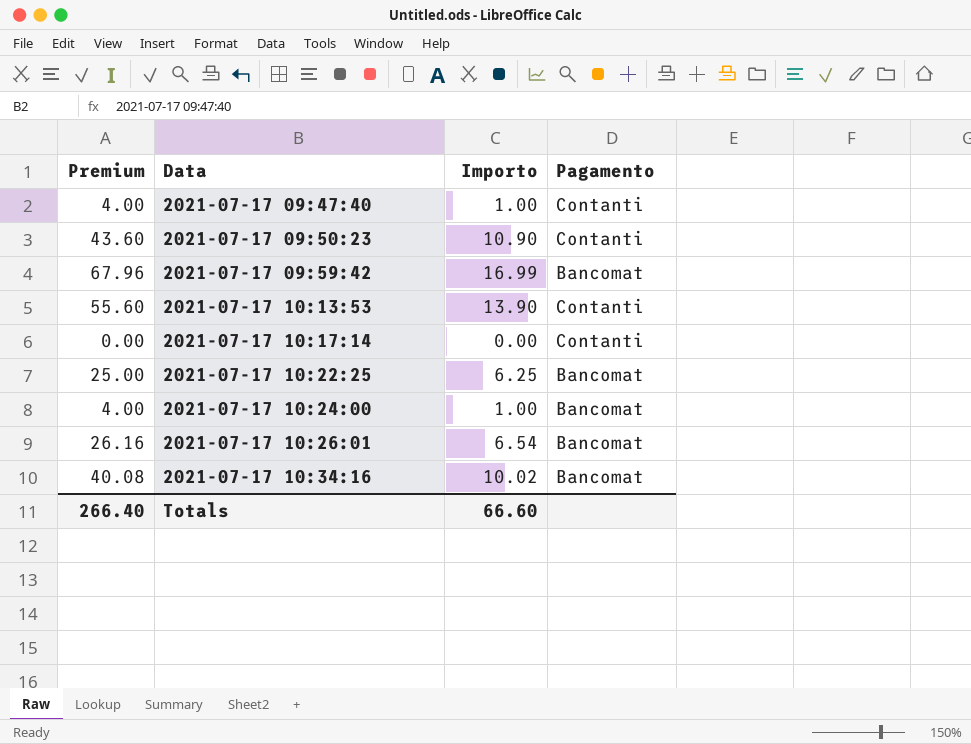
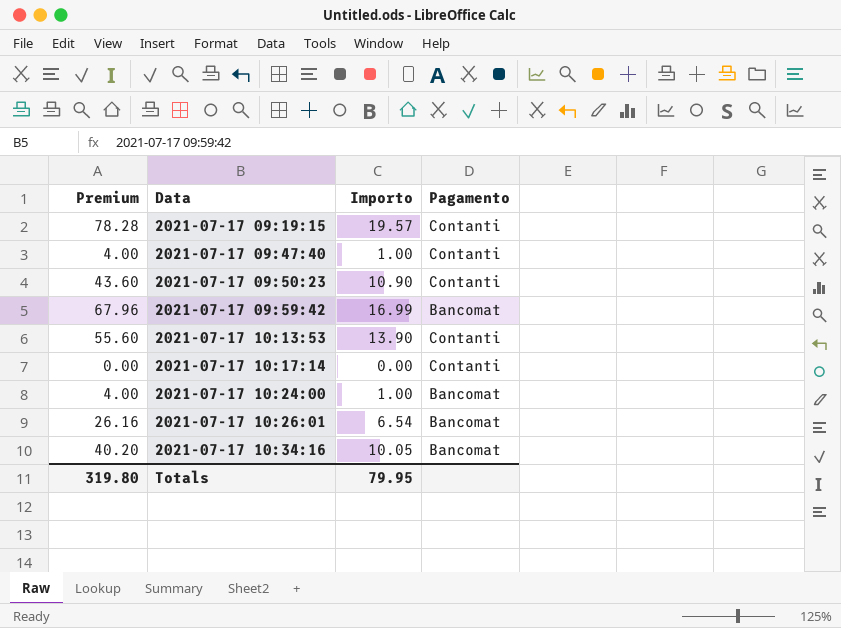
row 2021-07-17 10:22:25: 25.00 | 6.25 | Bancomat -> none
row 2021-07-17 09:19:15: none -> 78.28 | 19.57 | Contanti
2021-07-17 10:34:16 | Premium: 40.08 -> 40.20
2021-07-17 10:34:16 | Importo: 10.02 -> 10.05
Totals | Premium: 266.40 -> 319.80
Totals | Importo: 66.60 -> 79.95

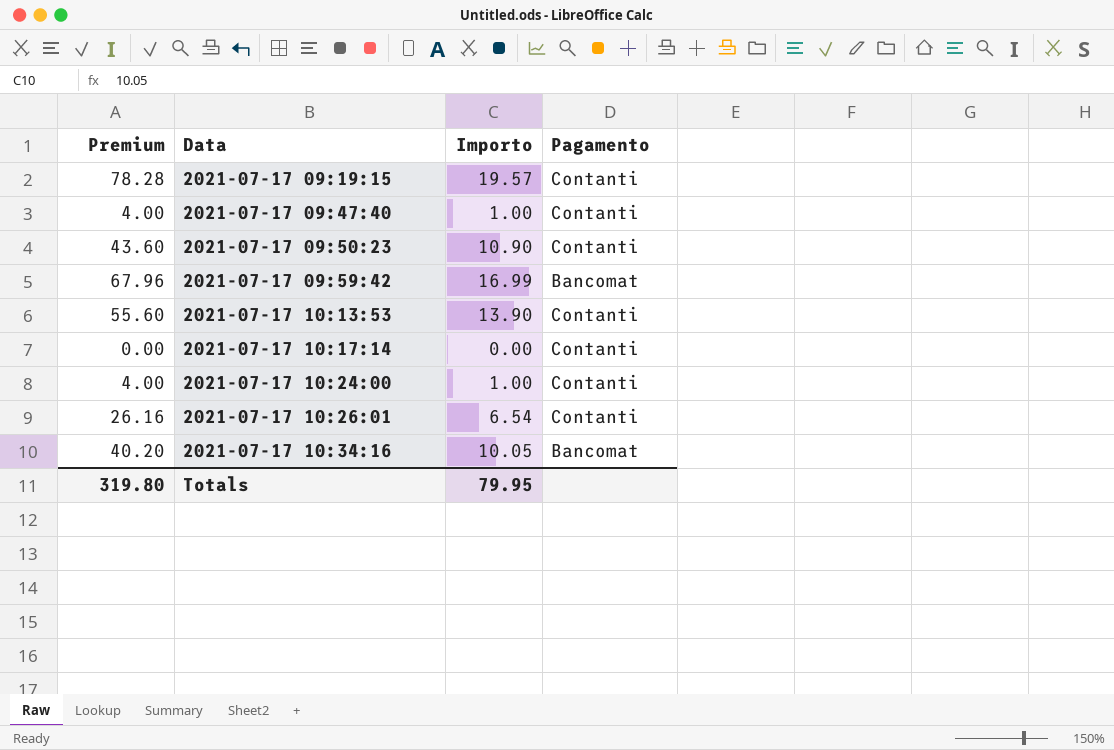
2021-07-17 10:24:00 | Pagamento: Bancomat -> Contanti
2021-07-17 10:26:01 | Pagamento: Bancomat -> Contanti

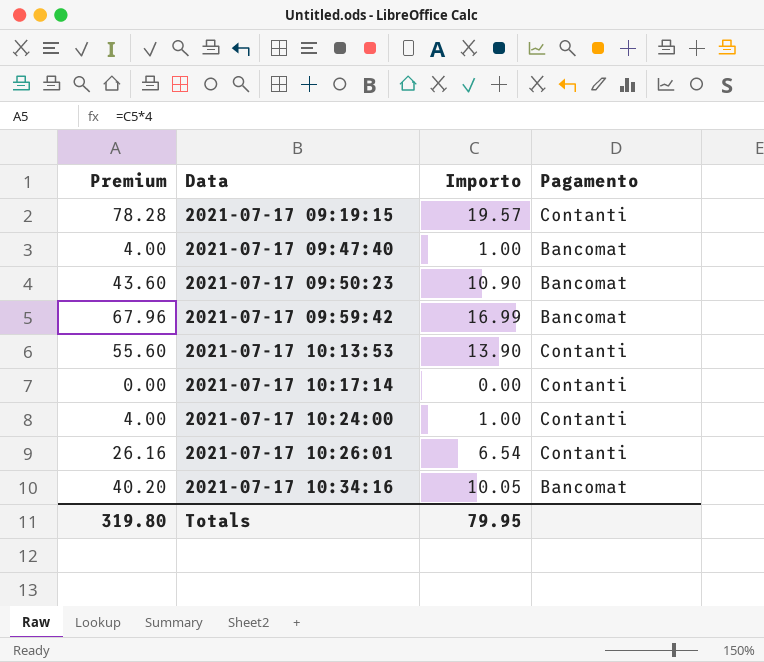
2021-07-17 09:47:40 | Pagamento: Contanti -> Bancomat
2021-07-17 09:50:23 | Pagamento: Contanti -> Bancomat

